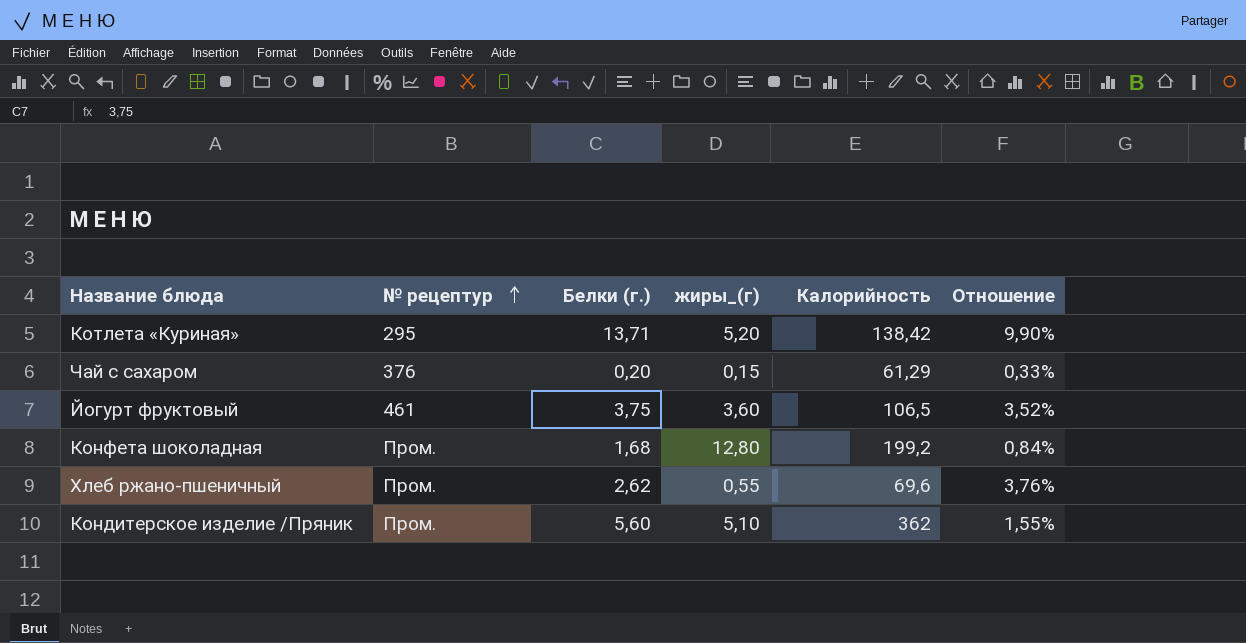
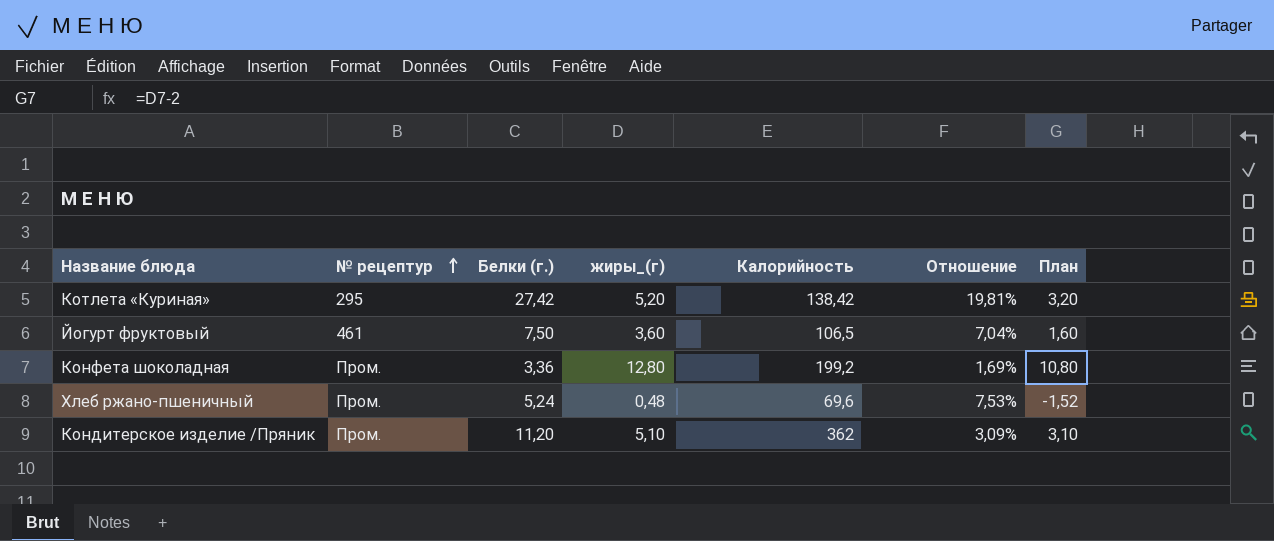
column План | formula: none -> [жиры_(г)] - 2
row Чай с сахаром: 376 | 0,20 | 0,15 | 61,29 | 0,33% -> none
Котлета «Куриная» | Белки (г.): 13,71 -> 27,42
Котлета «Куриная» | Отношение: 9,90% -> 19,81%
Йогурт фруктовый | Белки (г.): 3,75 -> 7,50
Йогурт фруктовый | Отношение: 3,52% -> 7,04%
Конфета шоколадная | Белки (г.): 1,68 -> 3,36
Конфета шоколадная | Отношение: 0,84% -> 1,69%
Хлеб ржано-пшеничный | Белки (г.): 2,62 -> 5,24
Хлеб ржано-пшеничный | жиры_(г): 0,55 -> 0,48
Хлеб ржано-пшеничный | Отношение: 3,76% -> 7,53%
Кондитерское изделие /Пряник | Белки (г.): 5,60 -> 11,20
Кондитерское изделие /Пряник | Отношение: 1,55% -> 3,09%

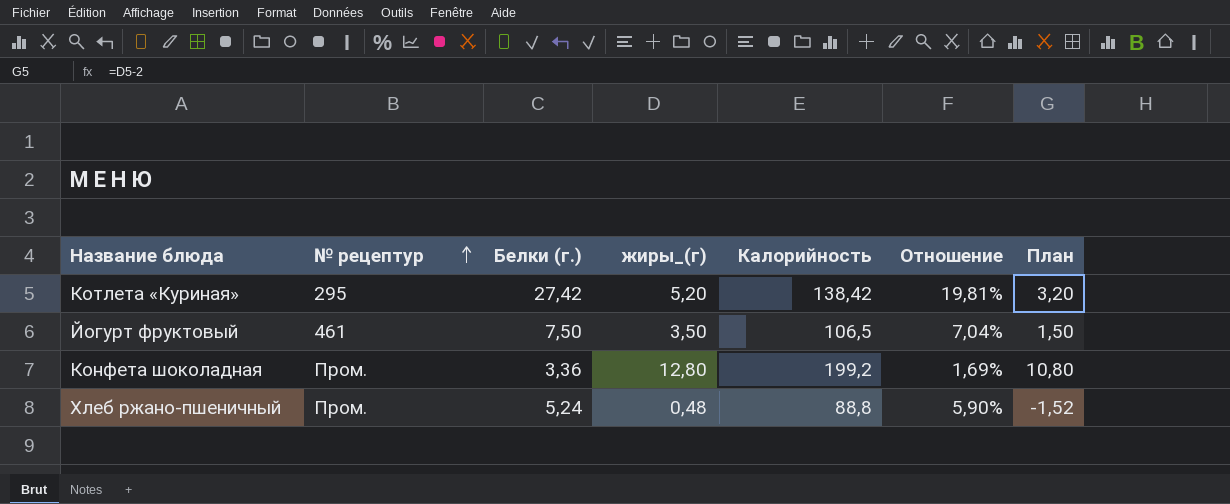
row Кондитерское изделие /Пряник: Пром. | 11,20 | 5,10 | 362 | 3,09% | 3,10 -> none
Йогурт фруктовый | жиры_(г): 3,60 -> 3,50
Йогурт фруктовый | План: 1,60 -> 1,50
Хлеб ржано-пшеничный | Калорийность: 69,6 -> 88,8
Хлеб ржано-пшеничный | Отношение: 7,53% -> 5,90%

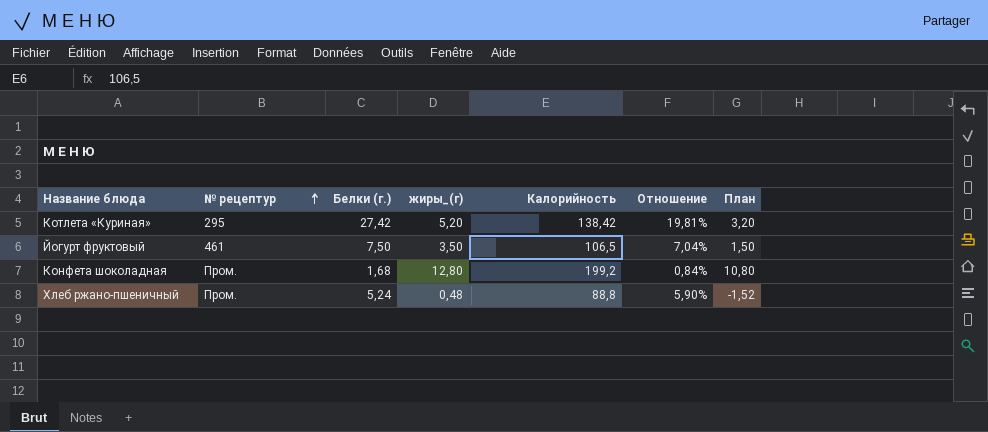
Конфета шоколадная | Белки (г.): 3,36 -> 1,68
Конфета шоколадная | Отношение: 1,69% -> 0,84%

